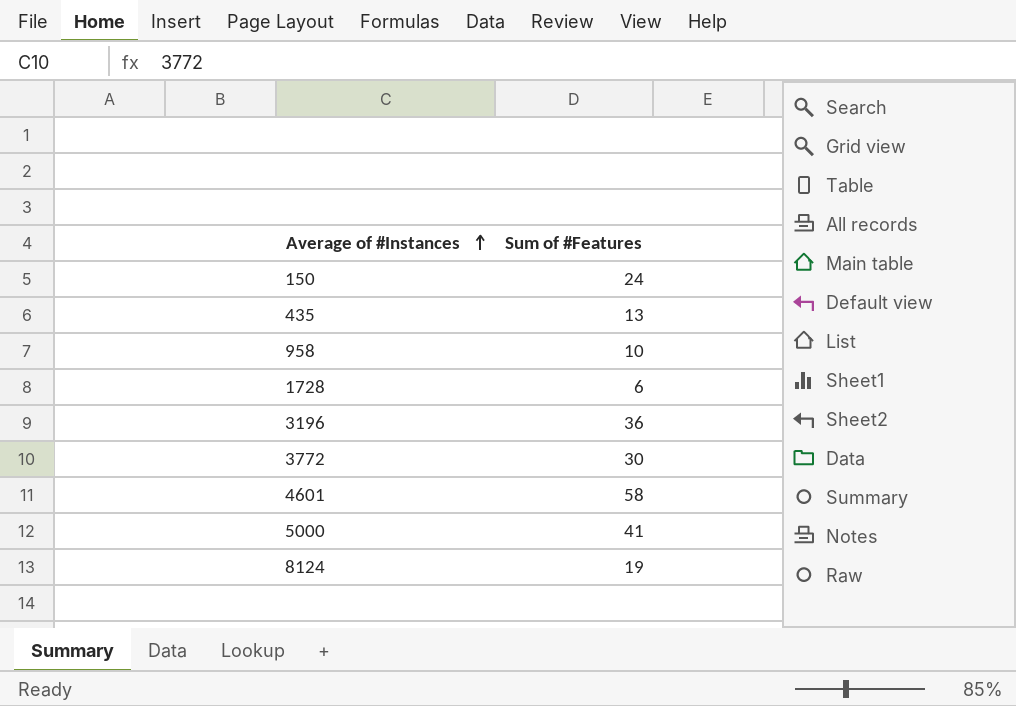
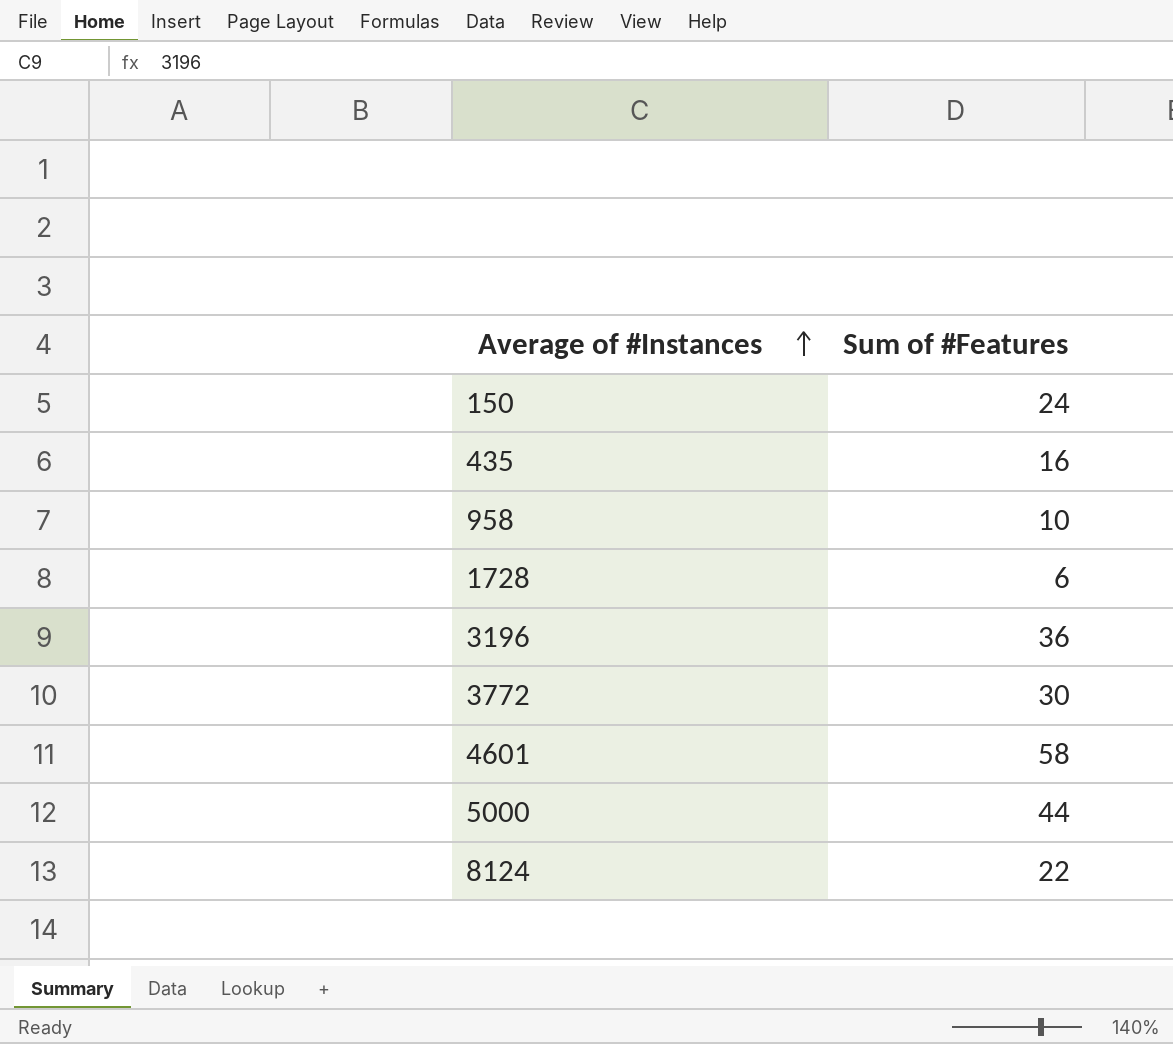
435 | Sum of #Features: 13 -> 16
5000 | Sum of #Features: 41 -> 44
8124 | Sum of #Features: 19 -> 22

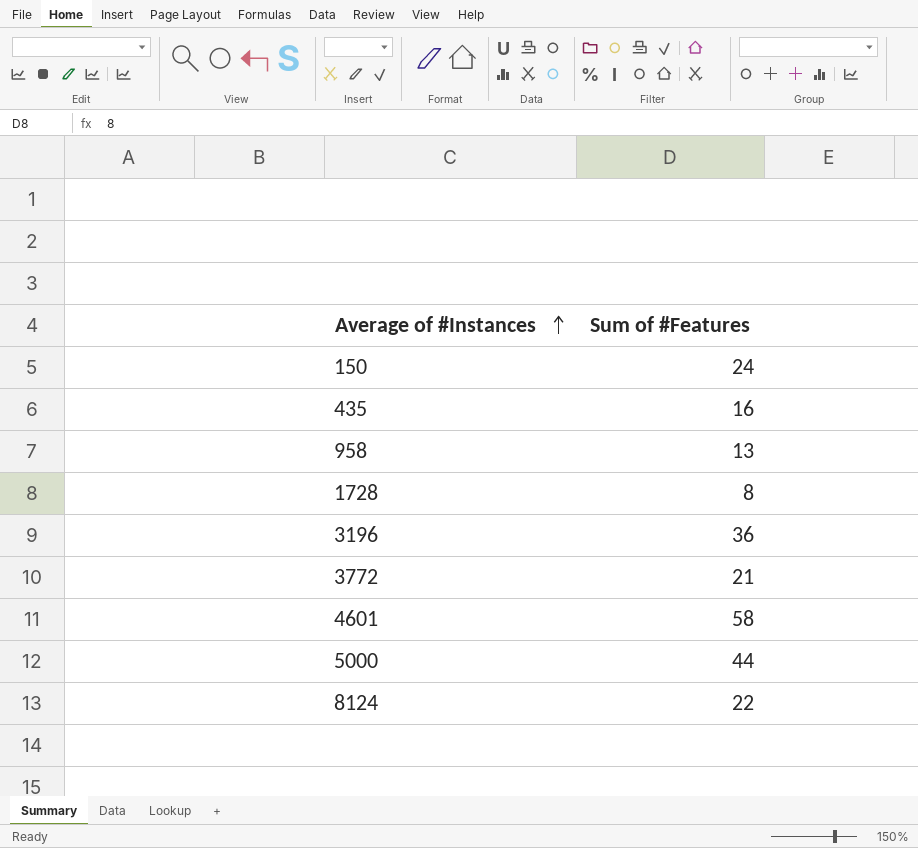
958 | Sum of #Features: 10 -> 13
1728 | Sum of #Features: 6 -> 8
3772 | Sum of #Features: 30 -> 21

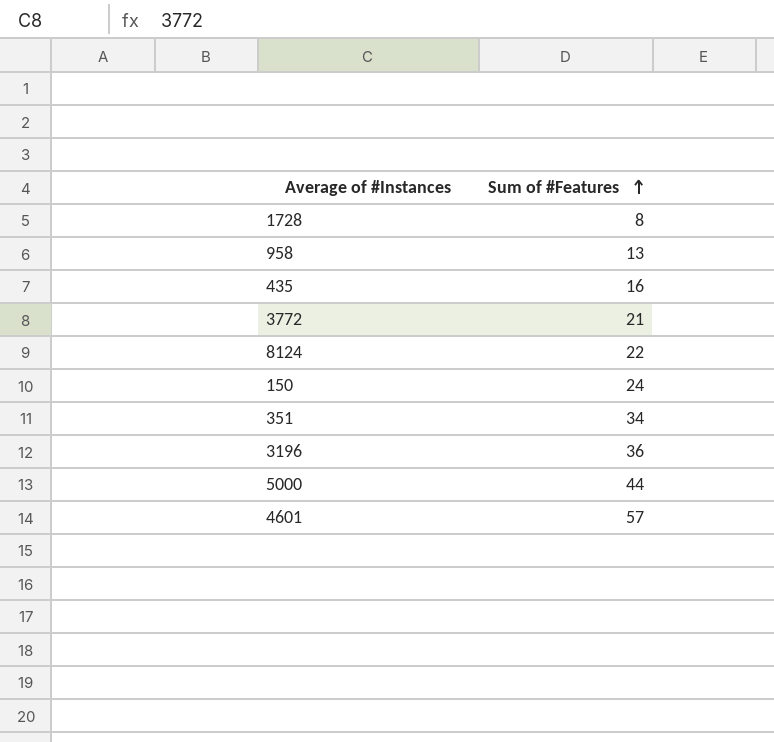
row order: Average of #Instances ascending -> Sum of #Features ascending
row 351: none -> 34
4601 | Sum of #Features: 58 -> 57

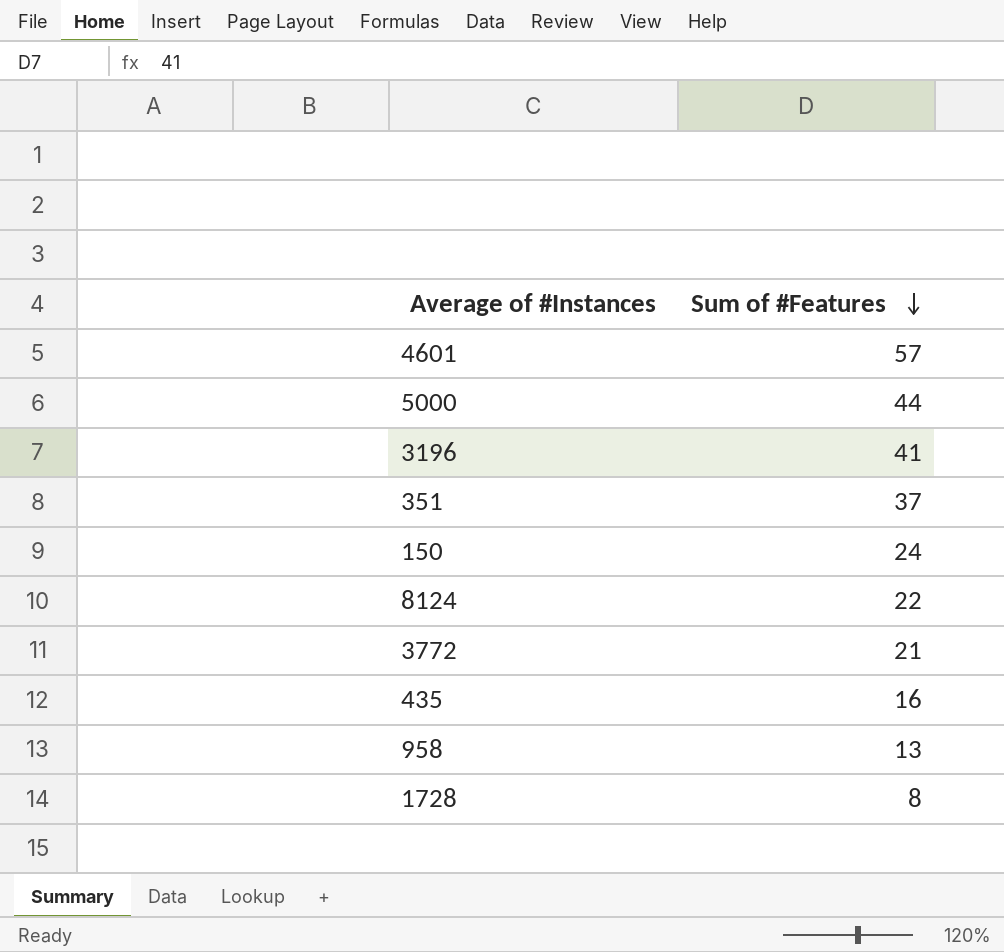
row order: Sum of #Features ascending -> Sum of #Features descending
3196 | Sum of #Features: 36 -> 41
351 | Sum of #Features: 34 -> 37

